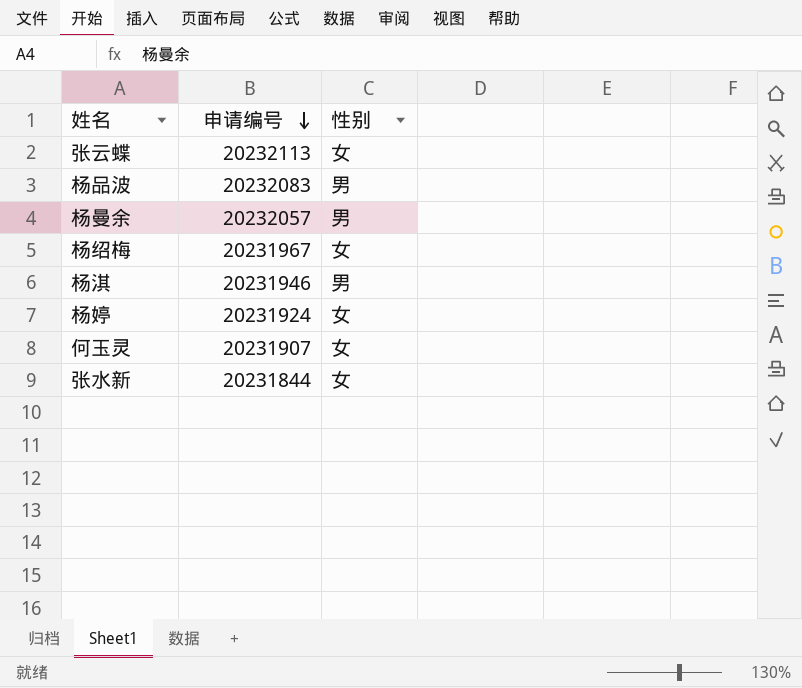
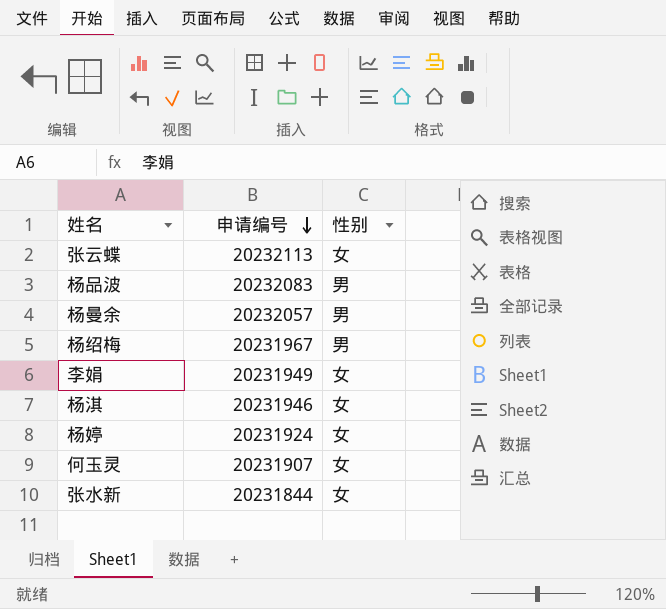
杨绍梅 | 性别: 女 -> 男
row 李娟: none -> 20231949 | 女
杨淇 | 性别: 男 -> 女

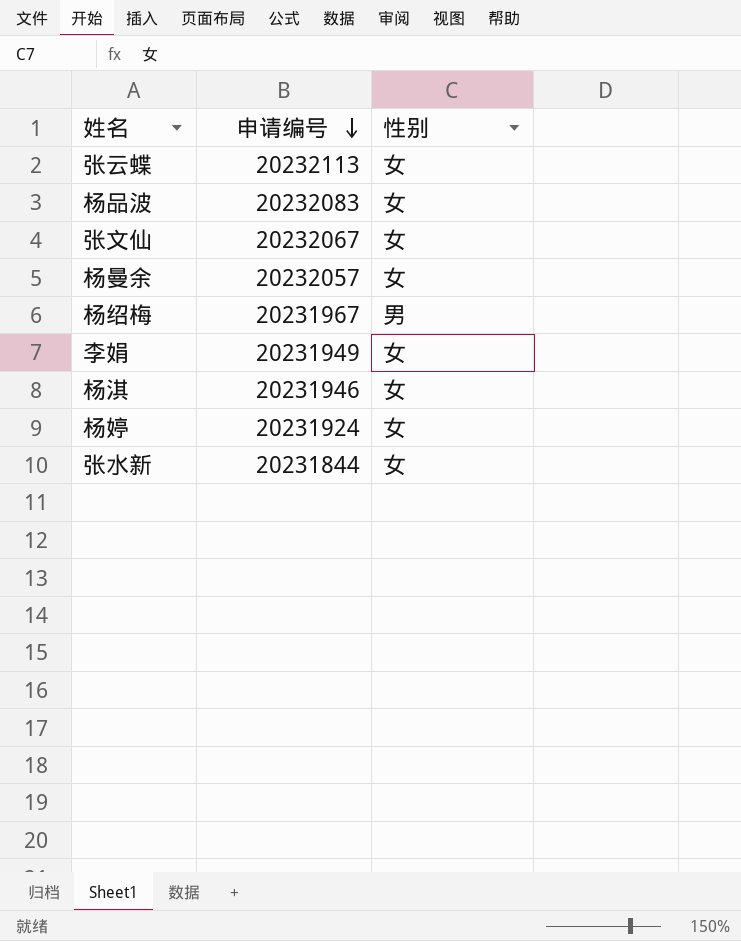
row 何玉灵: 20231907 | 女 -> none
杨品波 | 性别: 男 -> 女
row 张文仙: none -> 20232067 | 女
杨曼余 | 性别: 男 -> 女

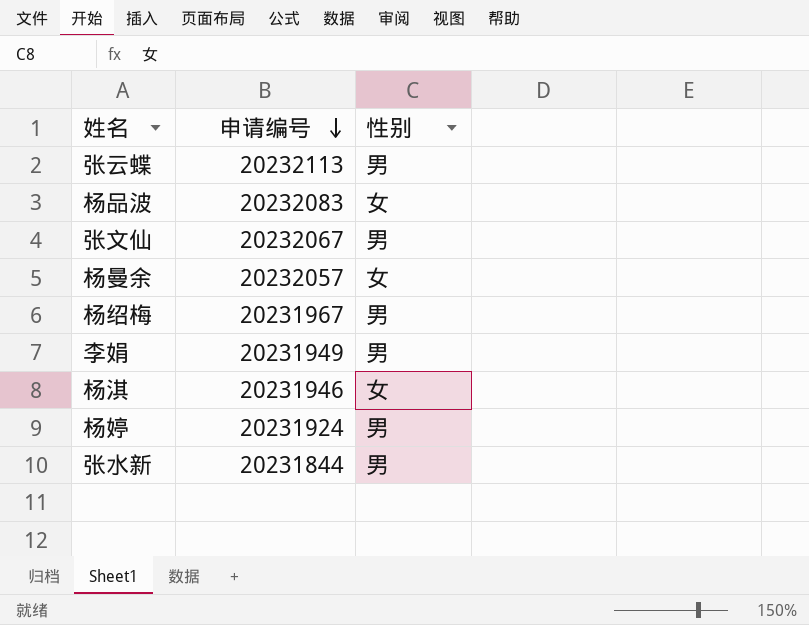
张云蝶 | 性别: 女 -> 男
张文仙 | 性别: 女 -> 男
李娟 | 性别: 女 -> 男
杨婷 | 性别: 女 -> 男
张水新 | 性别: 女 -> 男

